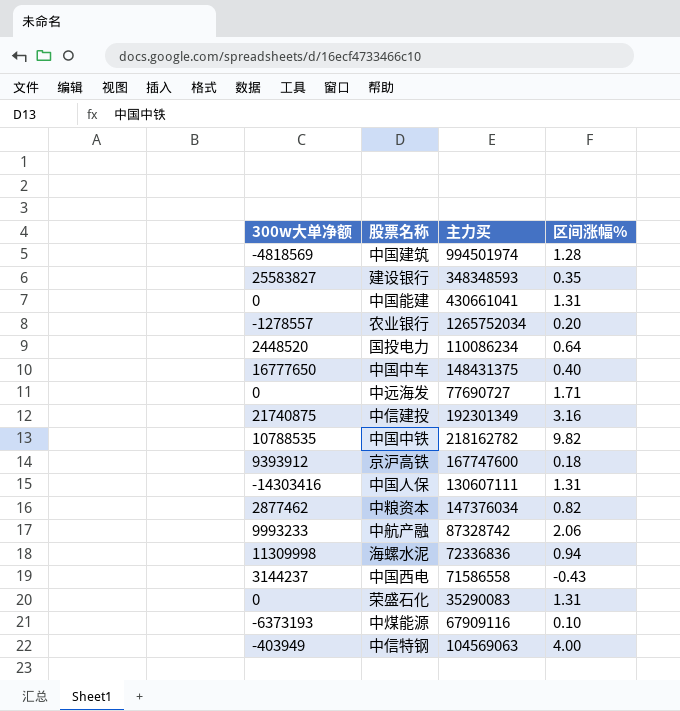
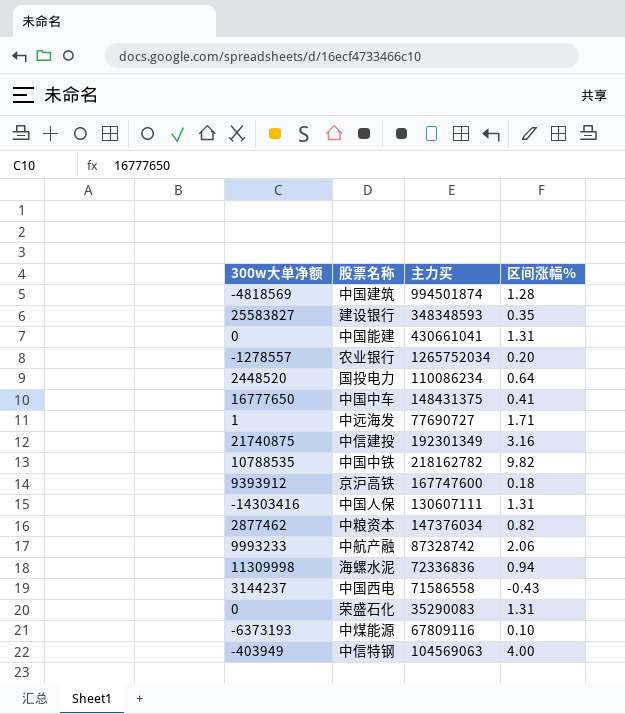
中国建筑 | 主力买: 994501974 -> 994501874
中国中车 | 区间涨幅%: 0.40 -> 0.41
中远海发 | 300w大单净额: 0 -> 1
中煤能源 | 主力买: 67909116 -> 67809116

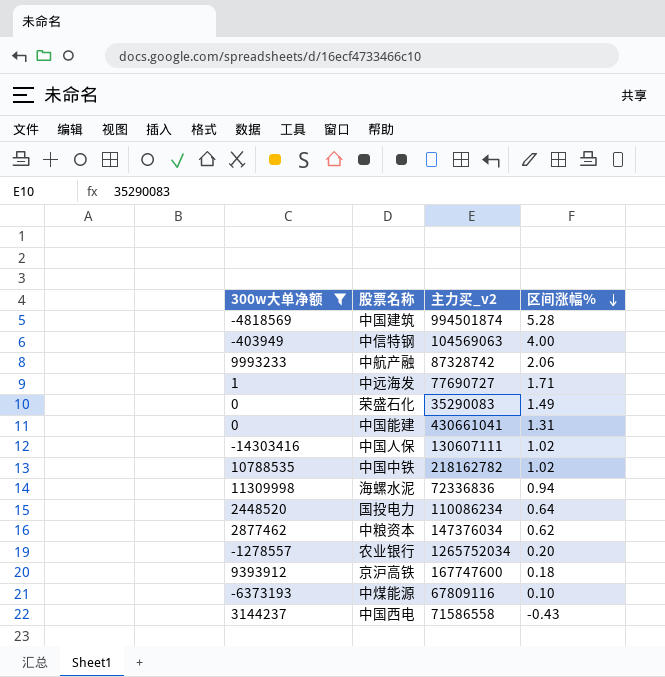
filter: none -> 300w大单净额 <= 11309998
row order: none -> 区间涨幅% descending
column name: 主力买 -> 主力买_v2
中国建筑 | 区间涨幅%: 1.28 -> 5.28
荣盛石化 | 区间涨幅%: 1.31 -> 1.49
中国人保 | 区间涨幅%: 1.31 -> 1.02
中国中铁 | 区间涨幅%: 9.82 -> 1.02
中粮资本 | 区间涨幅%: 0.82 -> 0.62

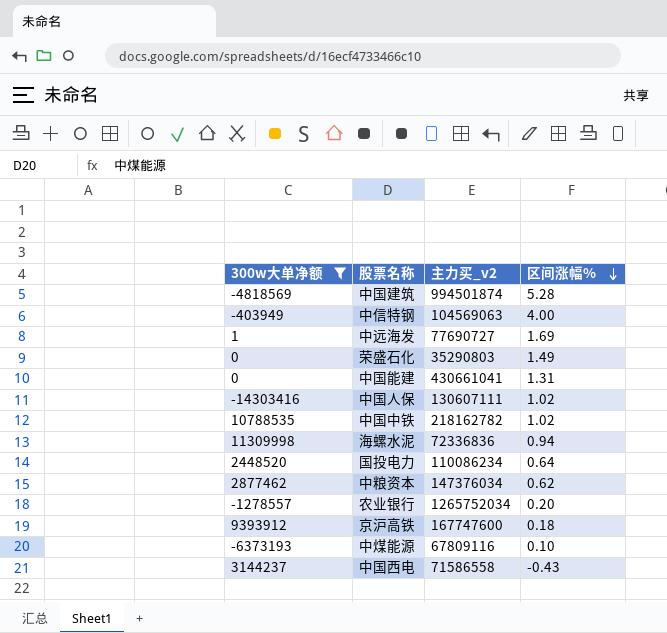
row 中航产融: 9993233 | 87328742 | 2.06 -> none
中远海发 | 区间涨幅%: 1.71 -> 1.69
荣盛石化 | 主力买_v2: 35290083 -> 35290803

